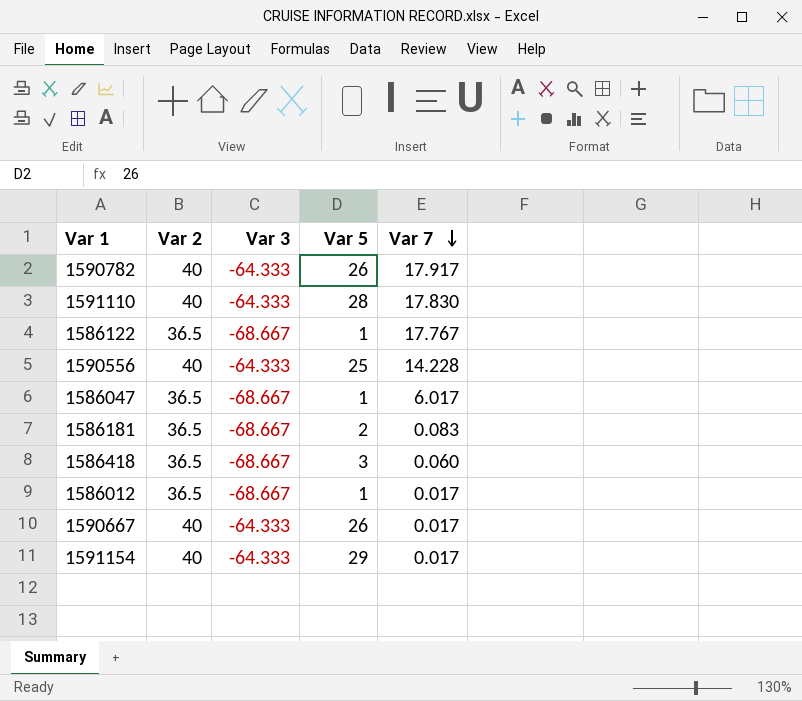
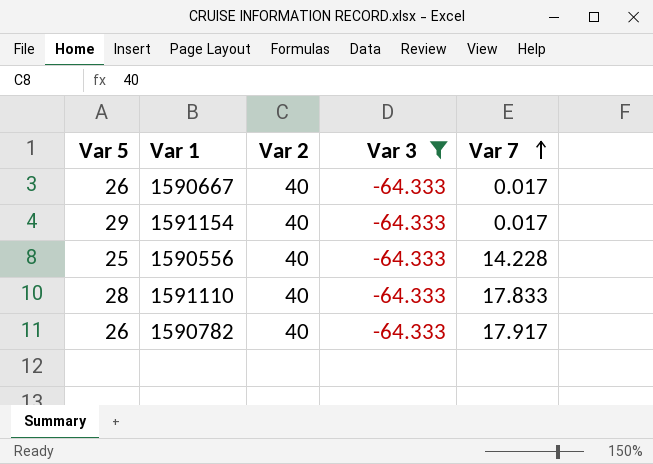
filter: none -> Var 3 = -64.333
row order: Var 7 descending -> Var 7 ascending
column Var 5 | position: 4 -> 1
1591110 | Var 7: 17.830 -> 17.833

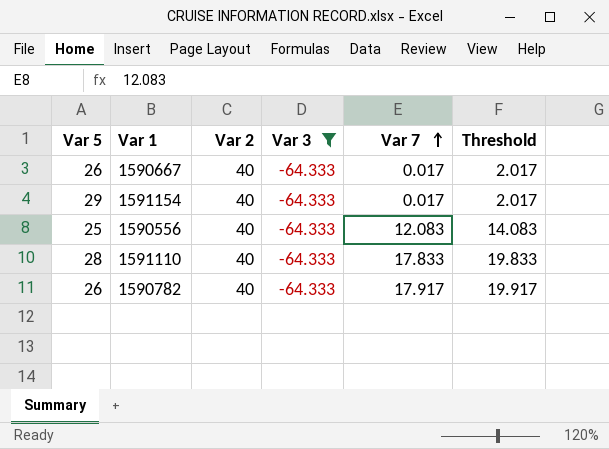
column Threshold | formula: none -> [Var 7] + 2
1590556 | Var 7: 14.228 -> 12.083

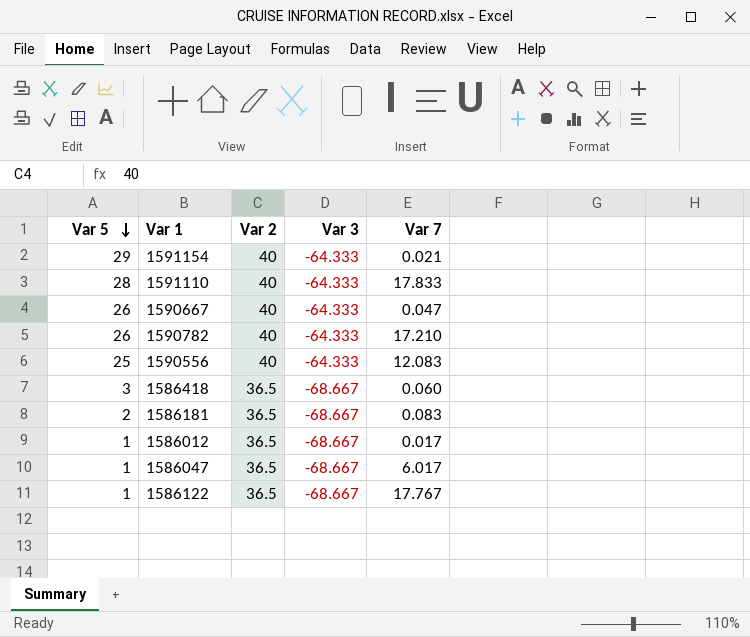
filter: Var 3 = -64.333 -> none
row order: Var 7 ascending -> Var 5 descending
column Threshold | formula: [Var 7] + 2 -> none
1591154 | Var 7: 0.017 -> 0.021
1590667 | Var 7: 0.017 -> 0.047
1590782 | Var 7: 17.917 -> 17.210

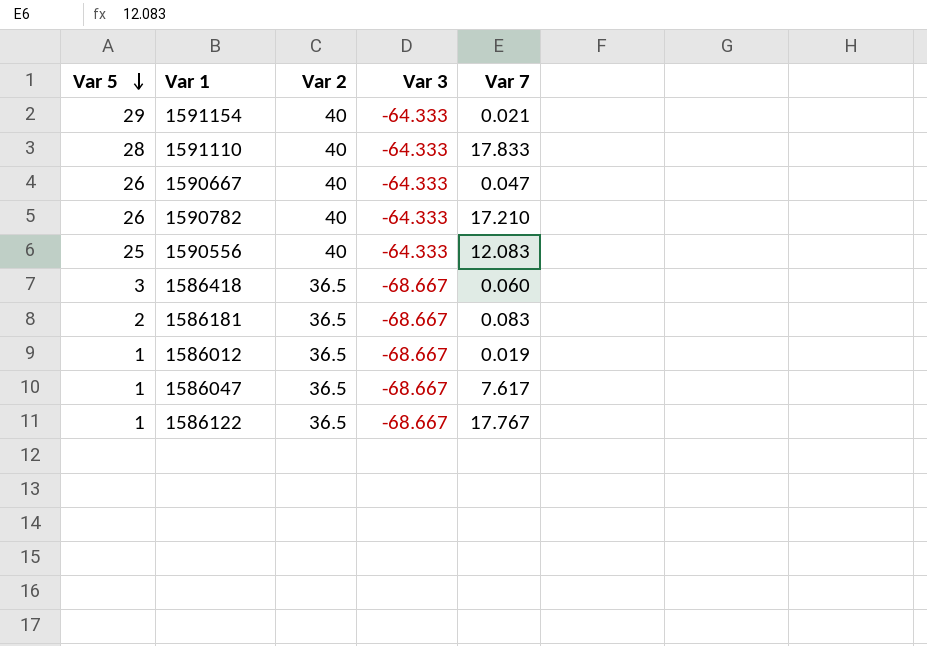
1586012 | Var 7: 0.017 -> 0.019
1586047 | Var 7: 6.017 -> 7.617

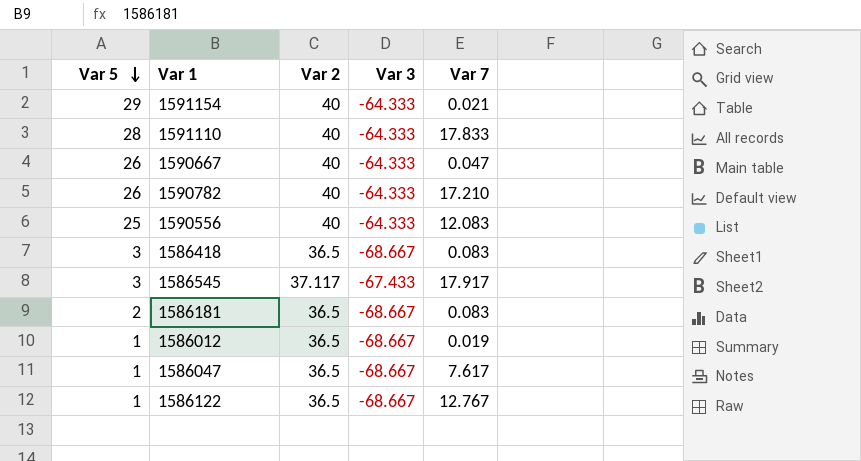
1586418 | Var 7: 0.060 -> 0.083
row 1586545: none -> 3 | 37.117 | -67.433 | 17.917
1586122 | Var 7: 17.767 -> 12.767

